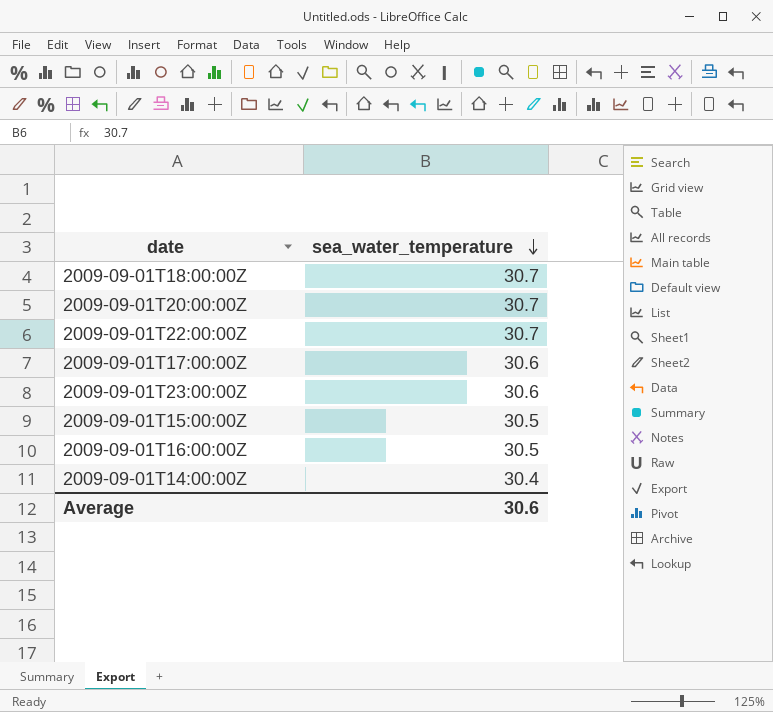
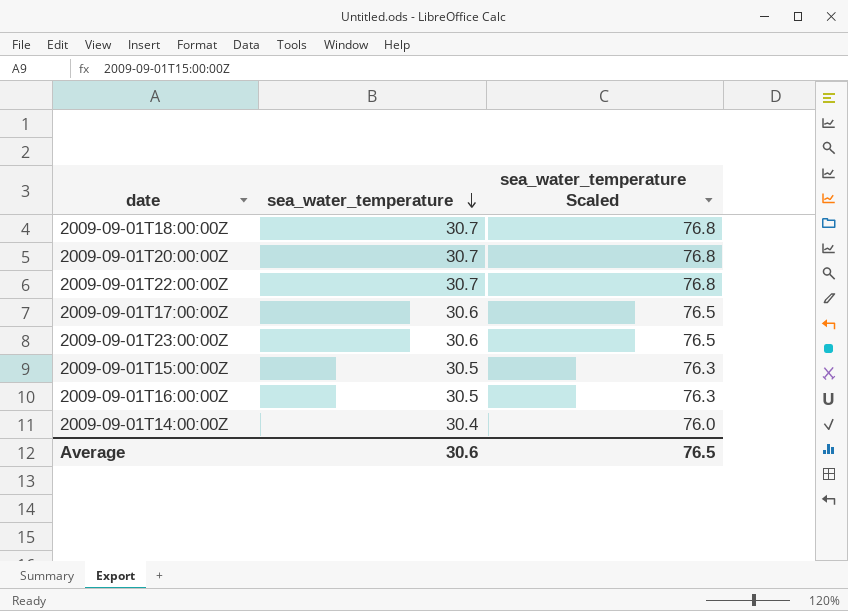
column sea_water_temperature Scaled | formula: none -> [sea_water_temperature] * 2.5

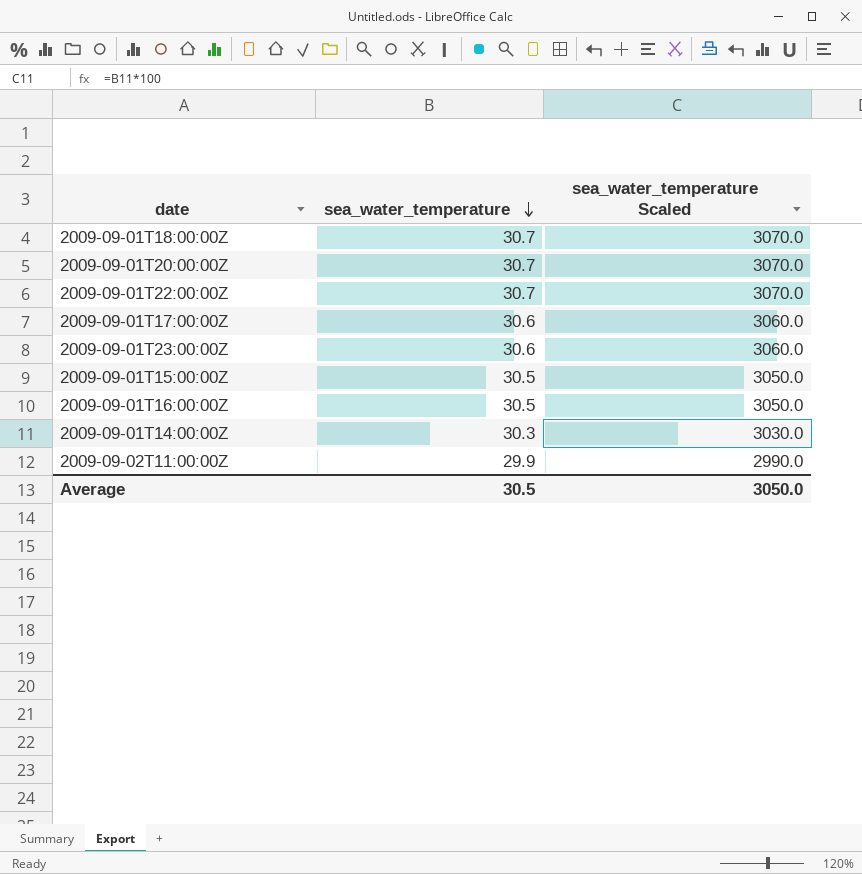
column sea_water_temperature Scaled | formula: [sea_water_temperature] * 2.5 -> [sea_water_temperature] * 100
2009-09-01T14:00:00Z | sea_water_temperature: 30.4 -> 30.3
row 2009-09-02T11:00:00Z: none -> 29.9 | 2990.0
Average | sea_water_temperature: 30.6 -> 30.5
Average | sea_water_temperature Scaled: 76.5 -> 3050.0

